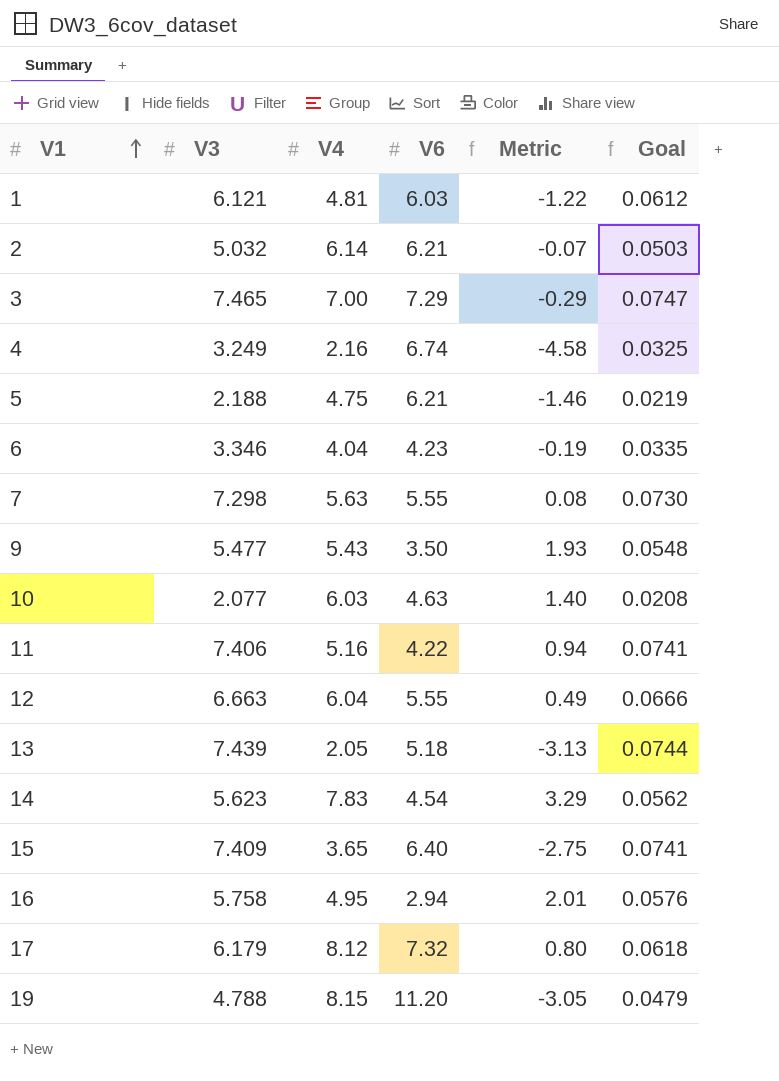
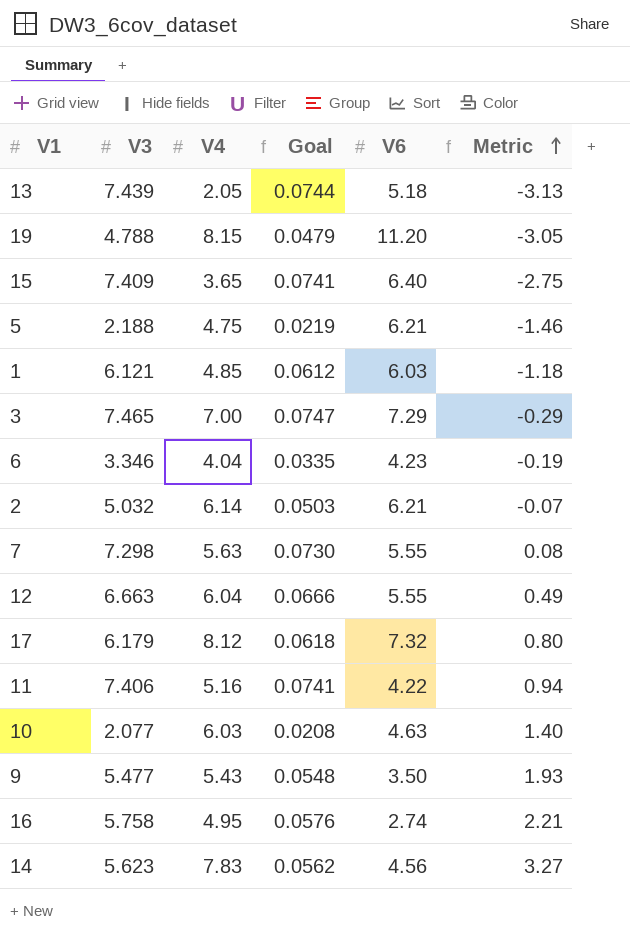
row order: V1 ascending -> Metric ascending
column Goal | position: 6 -> 4
row 4: 3.249 | 2.16 | 6.74 | -4.58 | 0.0325 -> none
1 | V4: 4.81 -> 4.85
1 | Metric: -1.22 -> -1.18
16 | V6: 2.94 -> 2.74
16 | Metric: 2.01 -> 2.21
14 | V6: 4.54 -> 4.56
14 | Metric: 3.29 -> 3.27

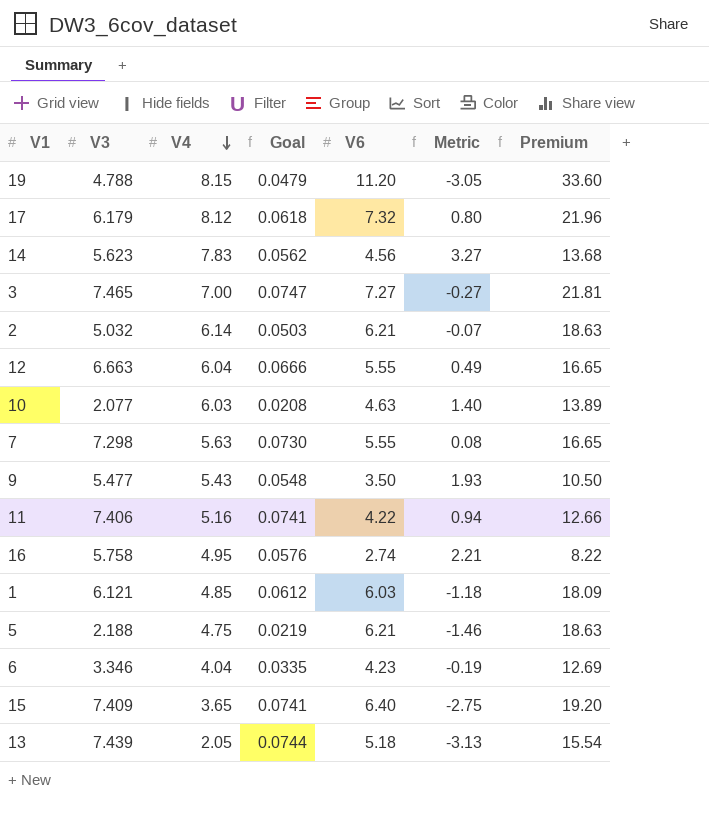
row order: Metric ascending -> V4 descending
column Premium | formula: none -> [V6] * 3
3 | V6: 7.29 -> 7.27
3 | Metric: -0.29 -> -0.27

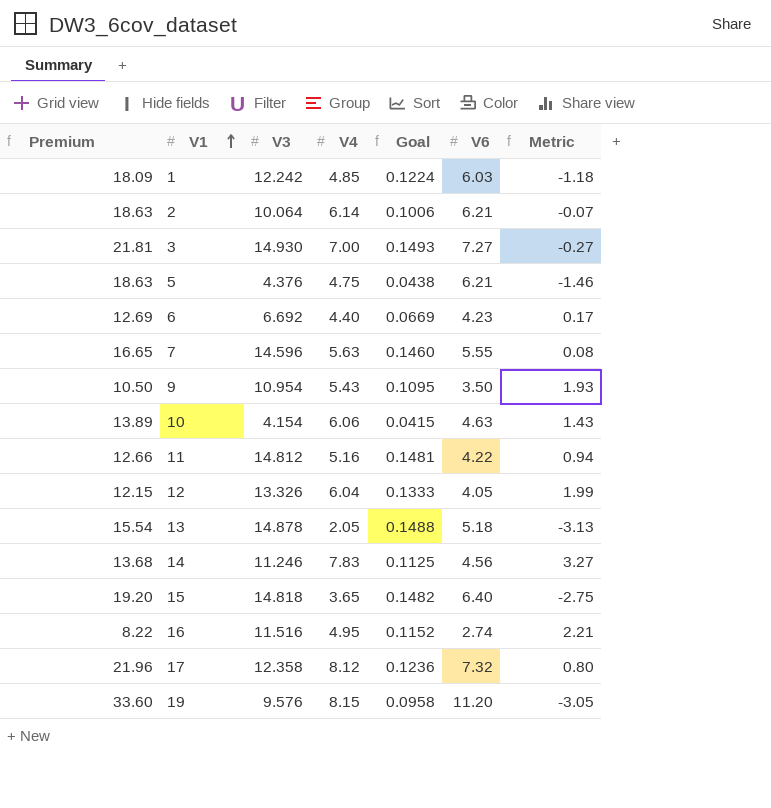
row order: V4 descending -> V1 ascending
column Premium | position: 7 -> 1
1 | V3: 6.121 -> 12.242
1 | Goal: 0.0612 -> 0.1224
2 | V3: 5.032 -> 10.064
2 | Goal: 0.0503 -> 0.1006
3 | V3: 7.465 -> 14.930
3 | Goal: 0.0747 -> 0.1493
5 | V3: 2.188 -> 4.376
5 | Goal: 0.0219 -> 0.0438
6 | V3: 3.346 -> 6.692
6 | V4: 4.04 -> 4.40
6 | Goal: 0.0335 -> 0.0669
6 | Metric: -0.19 -> 0.17
7 | V3: 7.298 -> 14.596
7 | Goal: 0.0730 -> 0.1460
9 | V3: 5.477 -> 10.954
9 | Goal: 0.0548 -> 0.1095
10 | V3: 2.077 -> 4.154
10 | V4: 6.03 -> 6.06
10 | Goal: 0.0208 -> 0.0415
10 | Metric: 1.40 -> 1.43
11 | V3: 7.406 -> 14.812
11 | Goal: 0.0741 -> 0.1481
12 | Premium: 16.65 -> 12.15
12 | V3: 6.663 -> 13.326
12 | Goal: 0.0666 -> 0.1333
12 | V6: 5.55 -> 4.05
12 | Metric: 0.49 -> 1.99
13 | V3: 7.439 -> 14.878
13 | Goal: 0.0744 -> 0.1488
14 | V3: 5.623 -> 11.246
14 | Goal: 0.0562 -> 0.1125
15 | V3: 7.409 -> 14.818
15 | Goal: 0.0741 -> 0.1482
16 | V3: 5.758 -> 11.516
16 | Goal: 0.0576 -> 0.1152
17 | V3: 6.179 -> 12.358
17 | Goal: 0.0618 -> 0.1236
19 | V3: 4.788 -> 9.576
19 | Goal: 0.0479 -> 0.0958

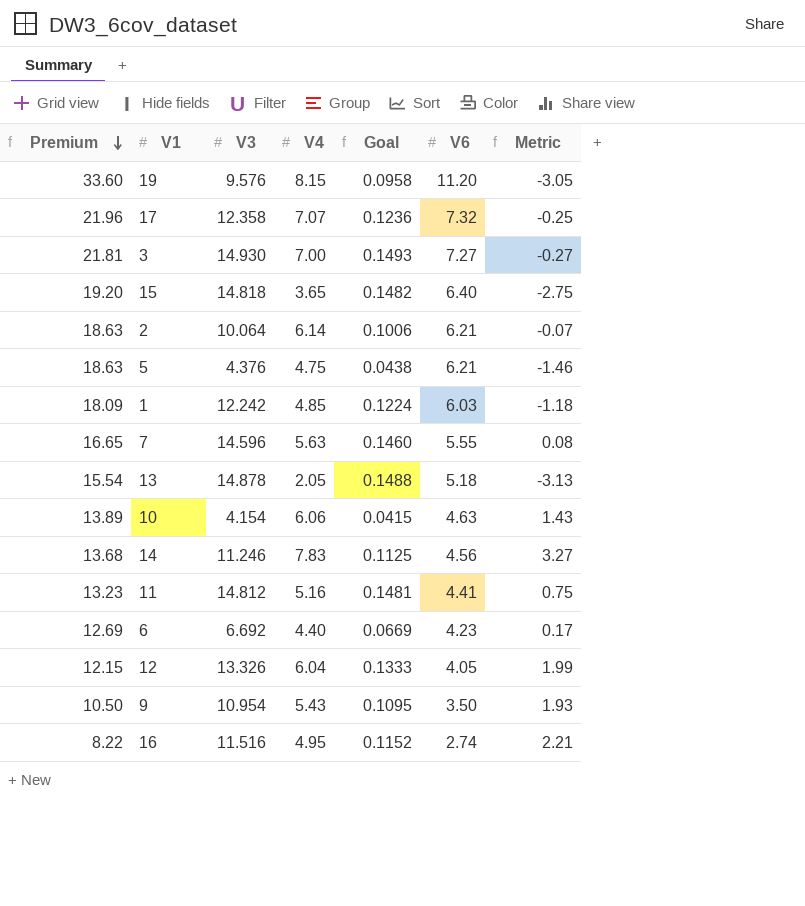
row order: V1 ascending -> Premium descending
17 | V4: 8.12 -> 7.07
17 | Metric: 0.80 -> -0.25
11 | Premium: 12.66 -> 13.23
11 | V6: 4.22 -> 4.41
11 | Metric: 0.94 -> 0.75

